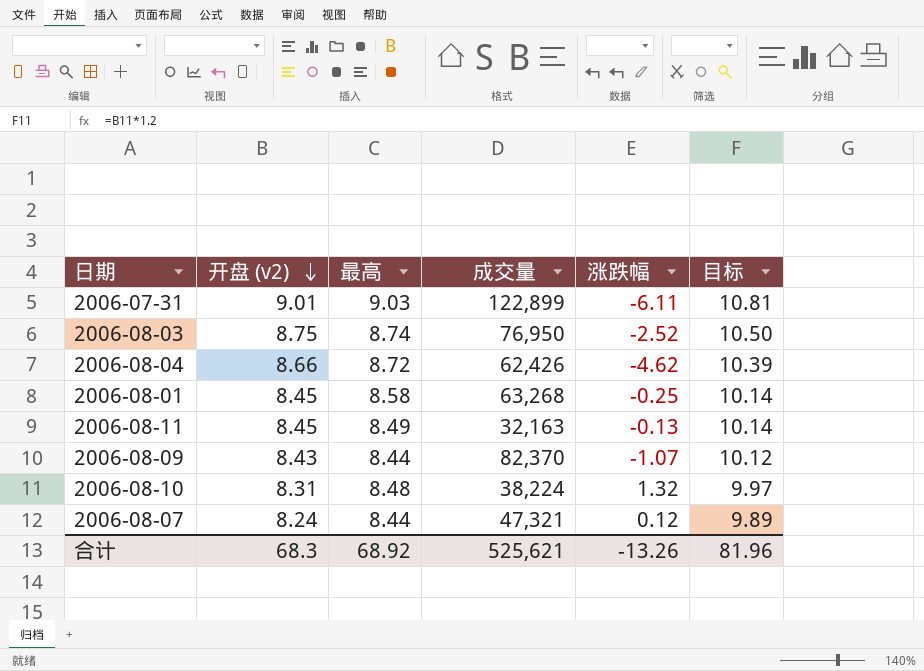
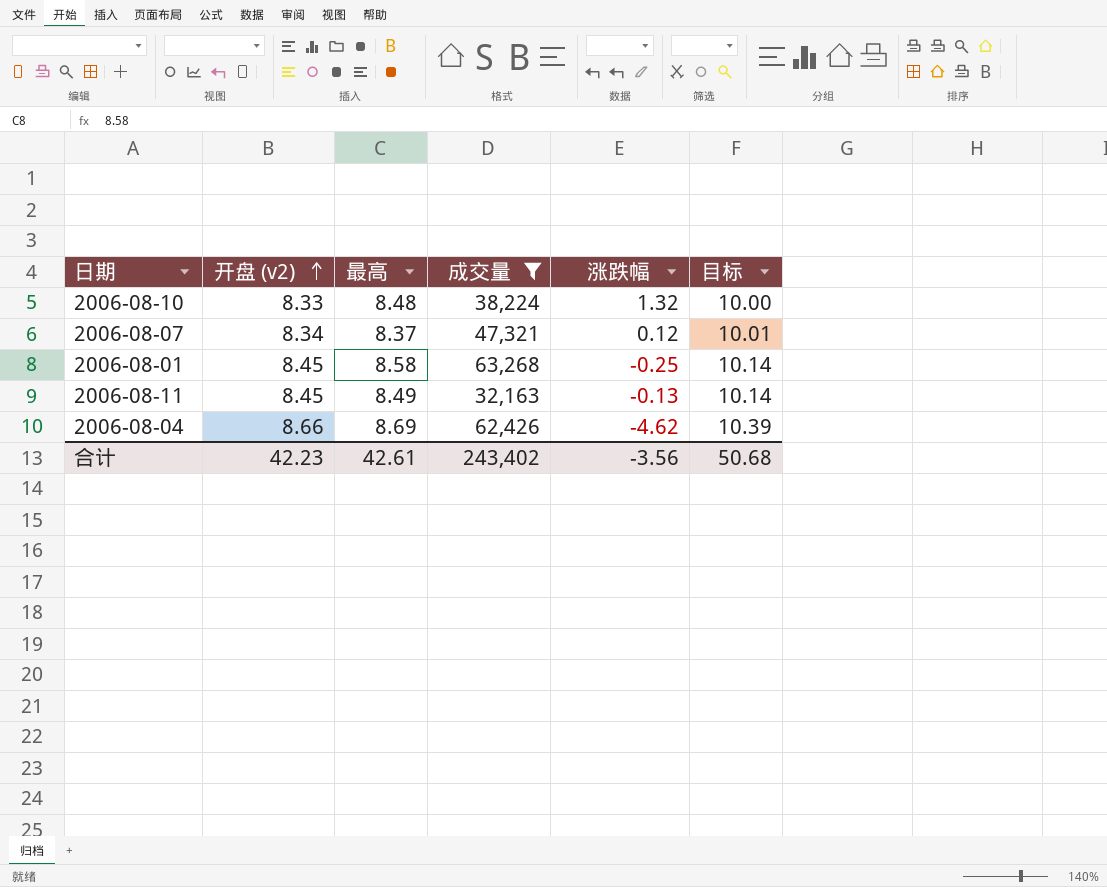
filter: none -> 成交量 <= 63,268
row order: 开盘 (v2) descending -> 开盘 (v2) ascending
2006-08-10 | 开盘 (v2): 8.31 -> 8.33
2006-08-10 | 目标: 9.97 -> 10.00
2006-08-07 | 开盘 (v2): 8.24 -> 8.34
2006-08-07 | 最高: 8.44 -> 8.37
2006-08-07 | 目标: 9.89 -> 10.01
2006-08-04 | 最高: 8.72 -> 8.69
合计 | 开盘 (v2): 68.3 -> 42.23
合计 | 最高: 68.92 -> 42.61
合计 | 成交量: 525,621 -> 243,402
合计 | 涨跌幅: -13.26 -> -3.56
合计 | 目标: 81.96 -> 50.68

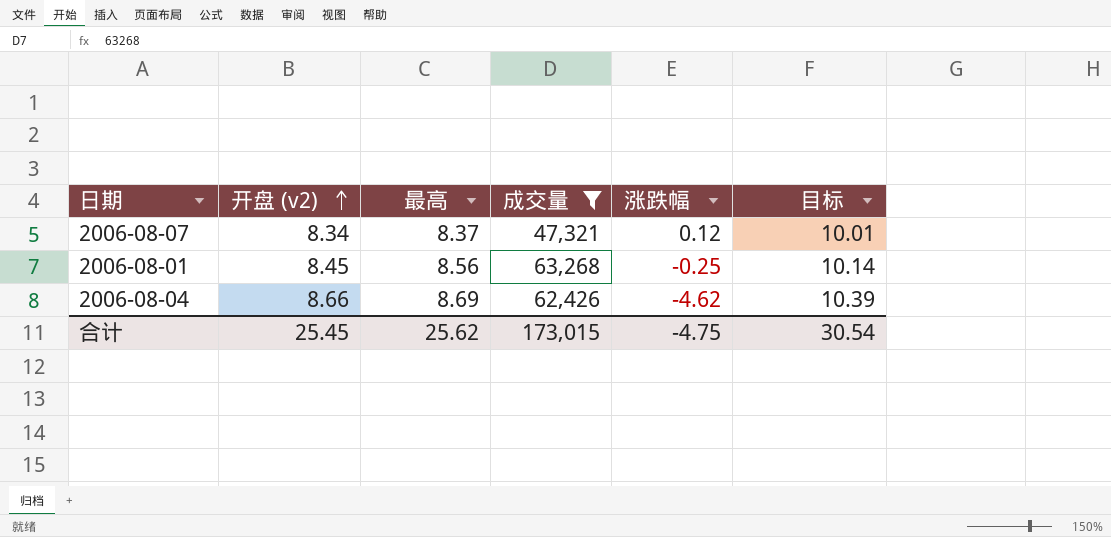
row 2006-08-10: 8.33 | 8.48 | 38,224 | 1.32 | 10.00 -> none
row 2006-08-11: 8.45 | 8.49 | 32,163 | -0.13 | 10.14 -> none
2006-08-01 | 最高: 8.58 -> 8.56
合计 | 开盘 (v2): 42.23 -> 25.45
合计 | 最高: 42.61 -> 25.62
合计 | 成交量: 243,402 -> 173,015
合计 | 涨跌幅: -3.56 -> -4.75
合计 | 目标: 50.68 -> 30.54

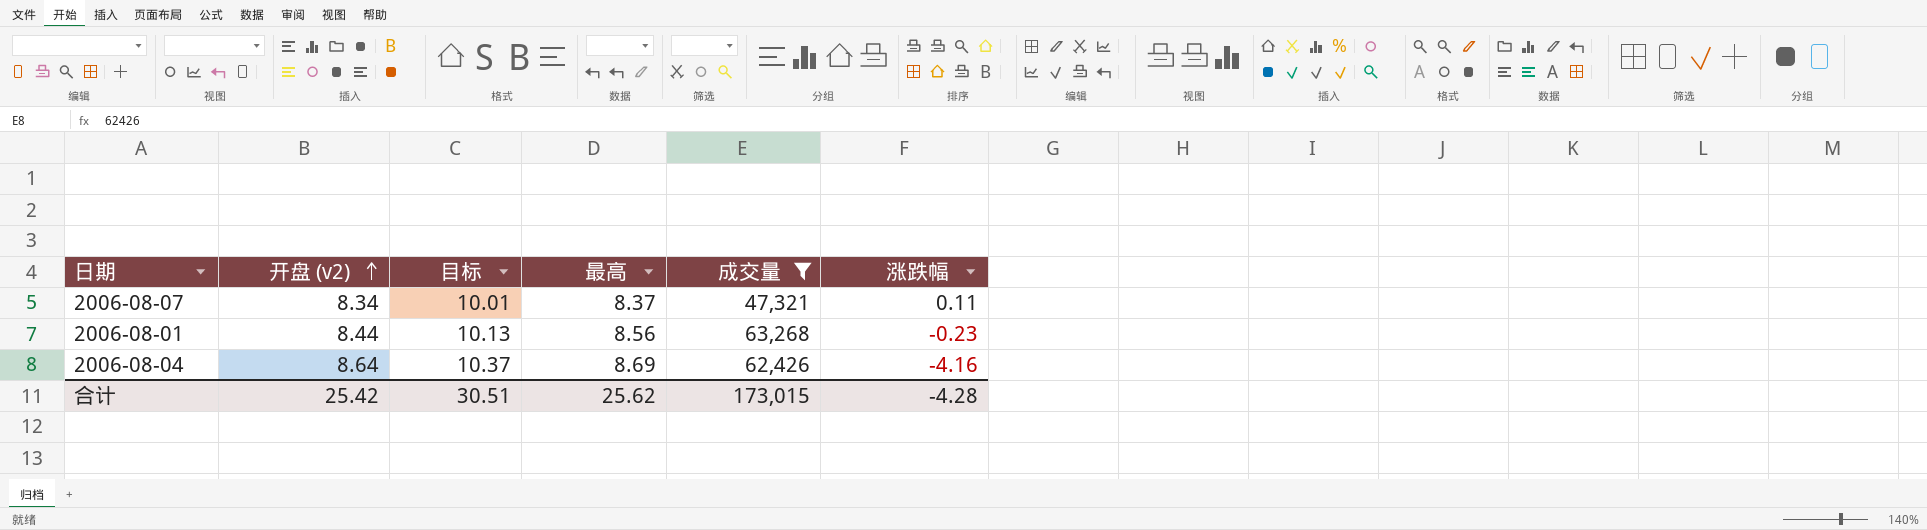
column 目标 | position: 6 -> 3
2006-08-07 | 涨跌幅: 0.12 -> 0.11
2006-08-01 | 开盘 (v2): 8.45 -> 8.44
2006-08-01 | 目标: 10.14 -> 10.13
2006-08-01 | 涨跌幅: -0.25 -> -0.23
2006-08-04 | 开盘 (v2): 8.66 -> 8.64
2006-08-04 | 目标: 10.39 -> 10.37
2006-08-04 | 涨跌幅: -4.62 -> -4.16
合计 | 开盘 (v2): 25.45 -> 25.42
合计 | 目标: 30.54 -> 30.51
合计 | 涨跌幅: -4.75 -> -4.28

